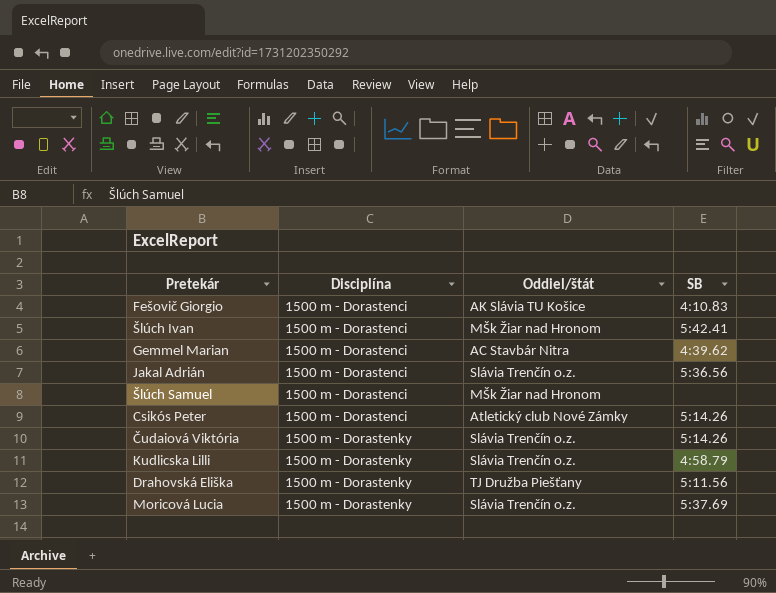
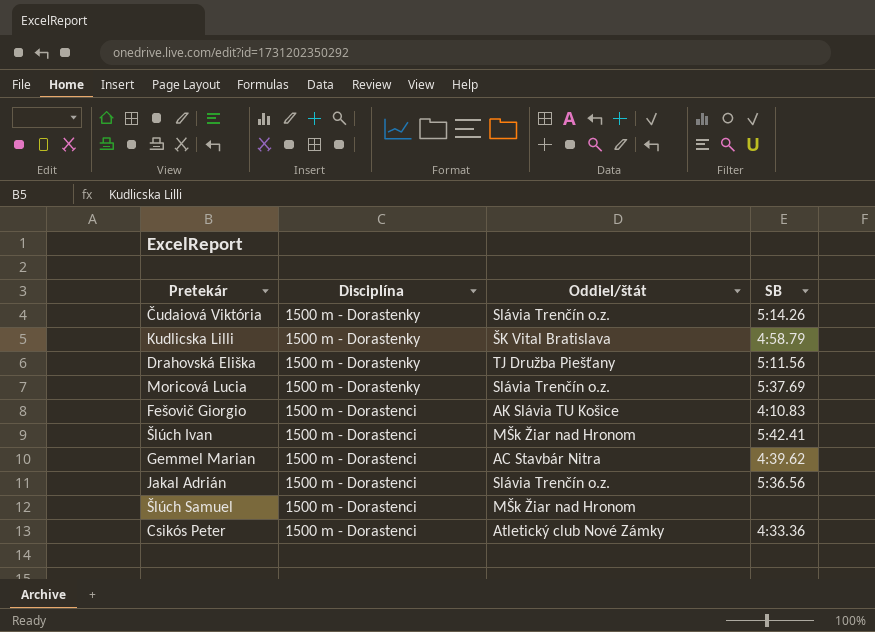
row order: Disciplína ascending -> Disciplína descending
Kudlicska Lilli | Oddiel/štát: Slávia Trenčín o.z. -> ŠK Vital Bratislava
Csikós Peter | SB: 5:14.26 -> 4:33.36

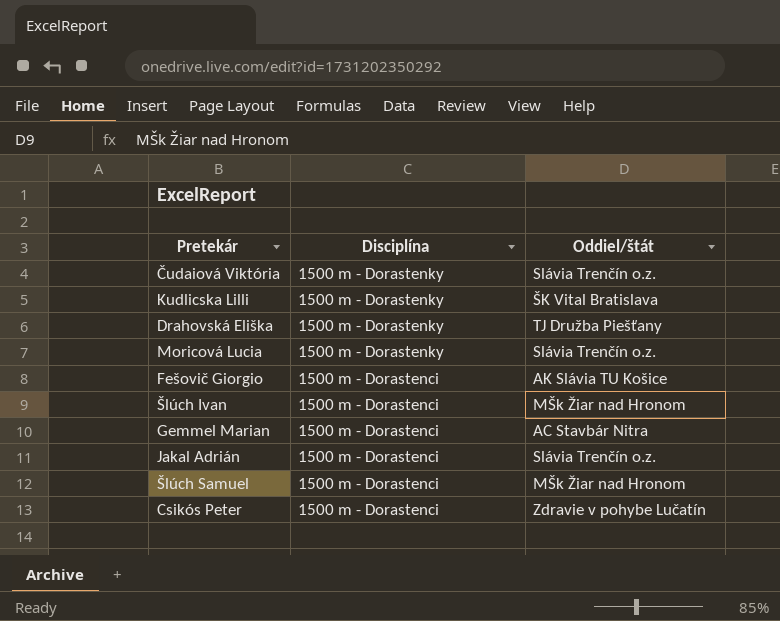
column SB | position: 4 -> none
Csikós Peter | Oddiel/štát: Atletický club Nové Zámky -> Zdravie v pohybe Lučatín

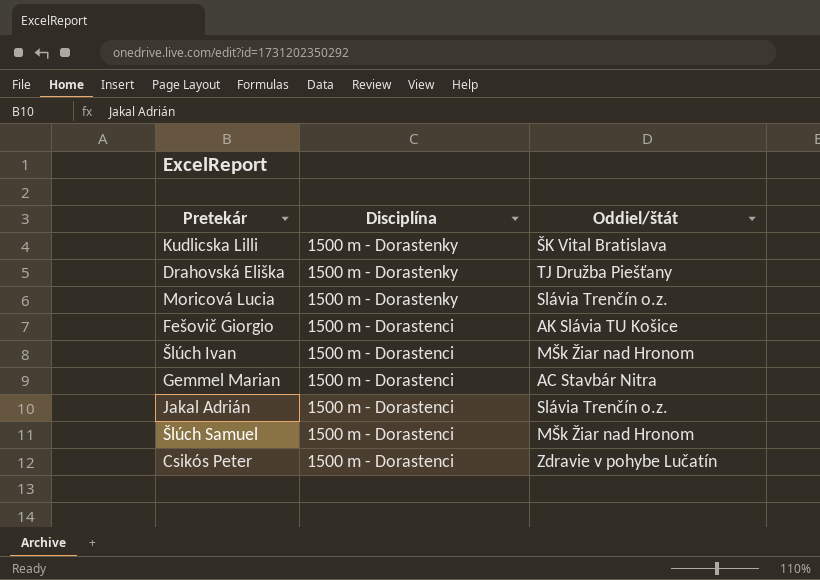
row Čudaiová Viktória: 1500 m - Dorastenky | Slávia Trenčín o.z. -> none

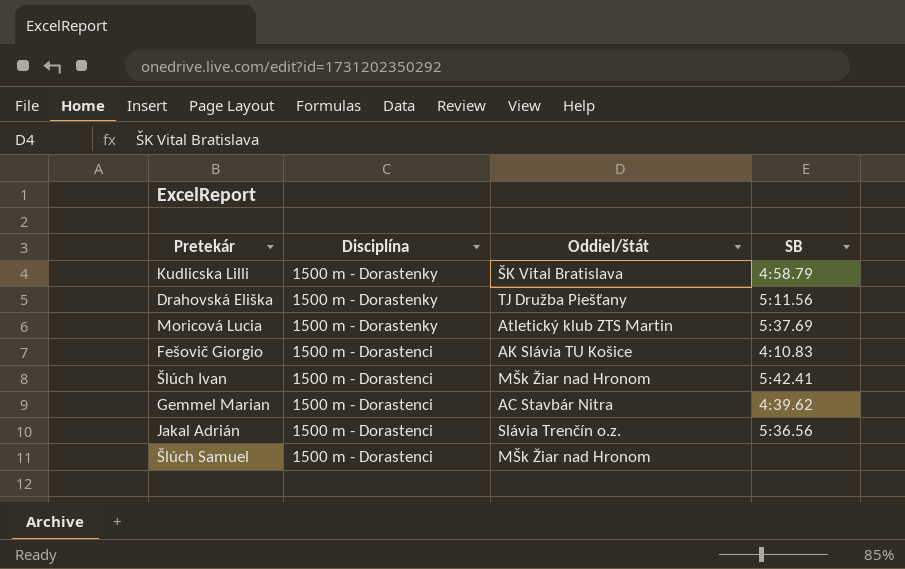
column SB | position: none -> 4
row Csikós Peter: 1500 m - Dorastenci | Zdravie v pohybe Lučatín -> none
Moricová Lucia | Oddiel/štát: Slávia Trenčín o.z. -> Atletický klub ZTS Martin

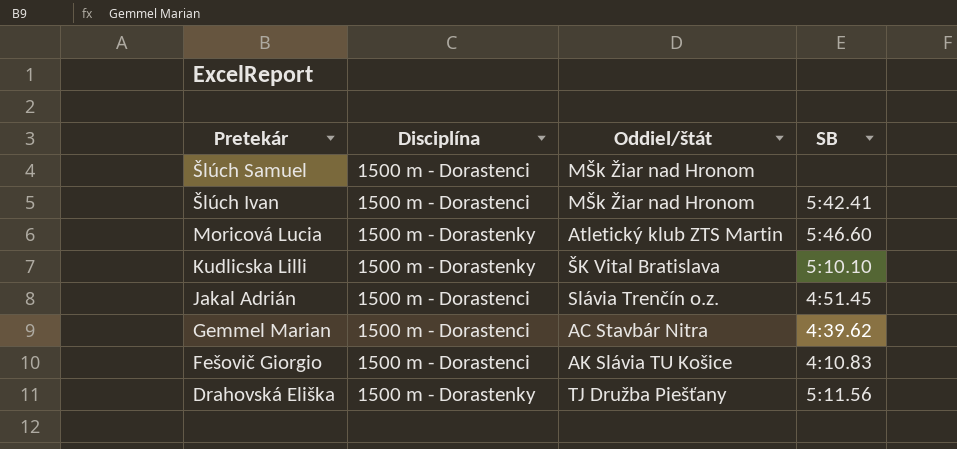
row order: Disciplína descending -> Pretekár descending
Moricová Lucia | SB: 5:37.69 -> 5:46.60
Kudlicska Lilli | SB: 4:58.79 -> 5:10.10
Jakal Adrián | SB: 5:36.56 -> 4:51.45

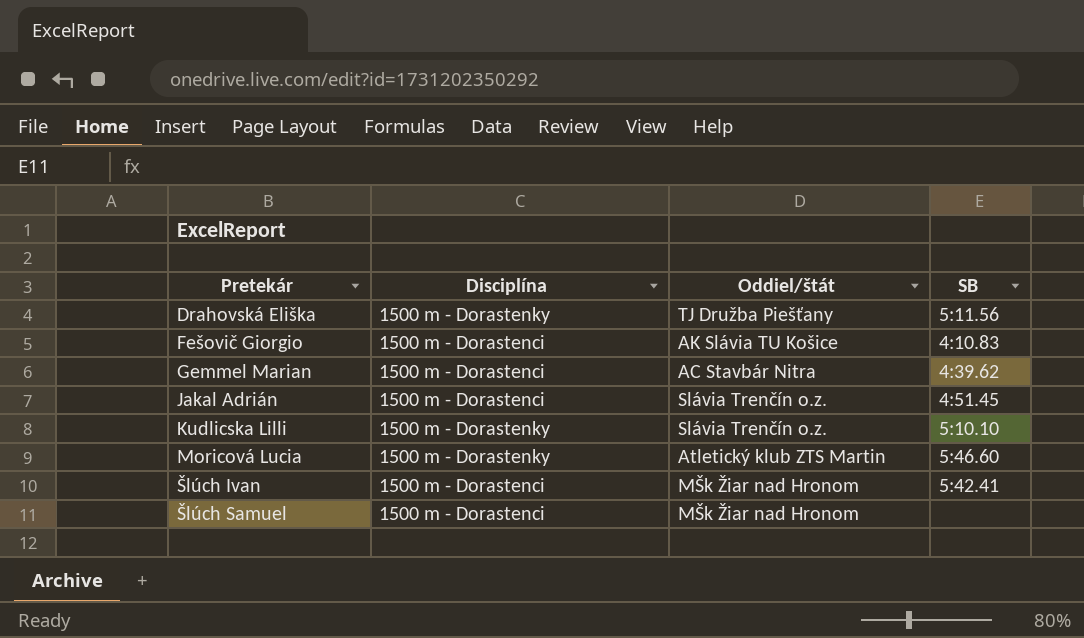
row order: Pretekár descending -> Pretekár ascending
Kudlicska Lilli | Oddiel/štát: ŠK Vital Bratislava -> Slávia Trenčín o.z.

